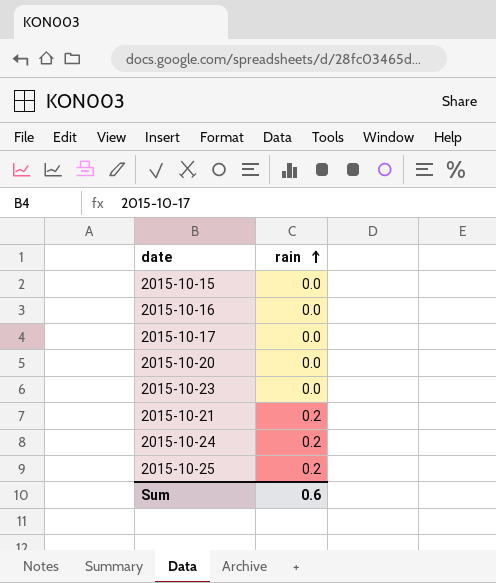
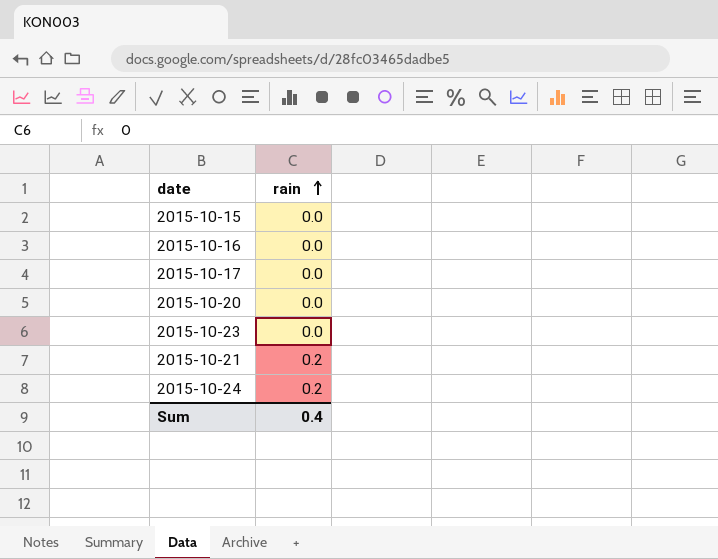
row 2015-10-25: 0.2 -> none
Sum | rain: 0.6 -> 0.4

